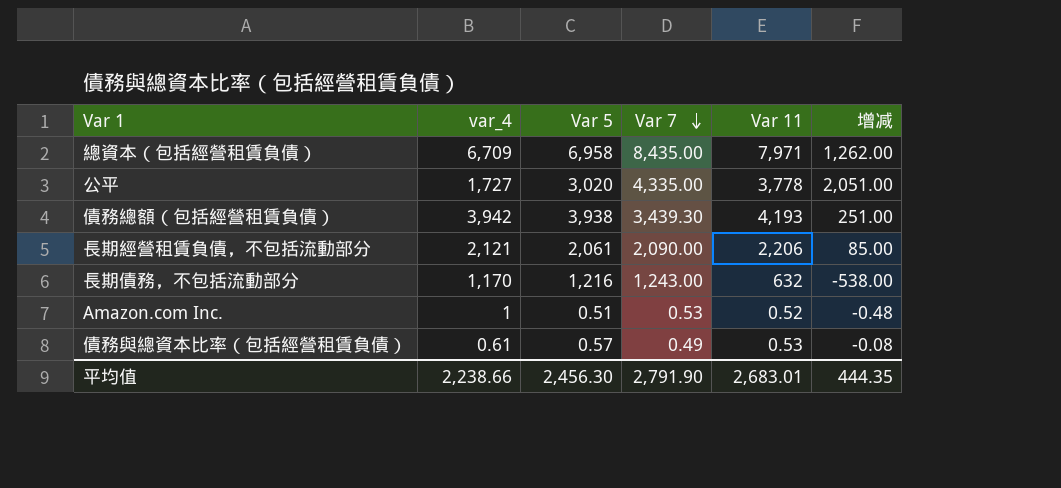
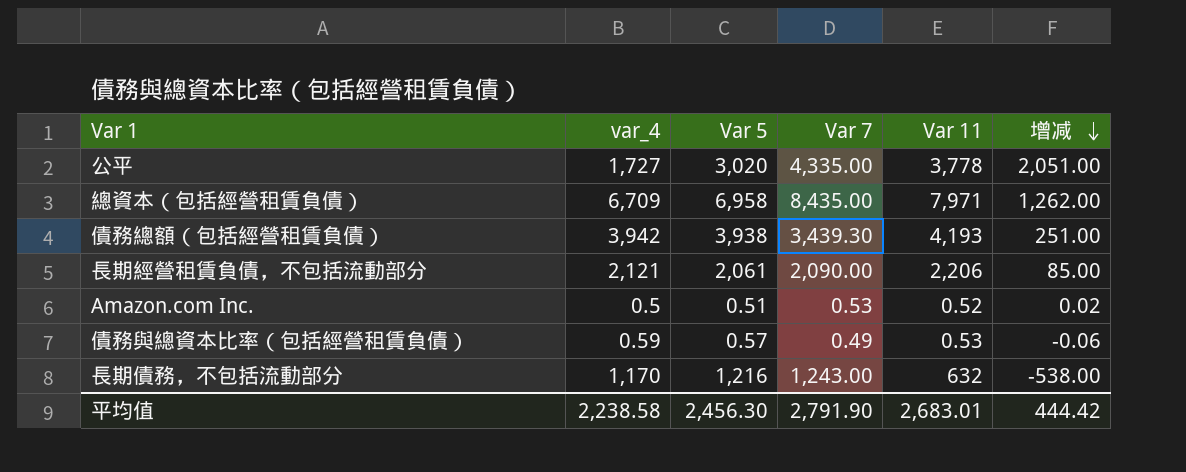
row order: Var 7 descending -> 增减 descending
Amazon.com Inc. | var_4: 1 -> 0.5
Amazon.com Inc. | 增减: -0.48 -> 0.02
債務與總資本比率（包括經營租賃負債） | var_4: 0.61 -> 0.59
債務與總資本比率（包括經營租賃負債） | 增减: -0.08 -> -0.06
平均值 | var_4: 2,238.66 -> 2,238.58
平均值 | 增减: 444.35 -> 444.42

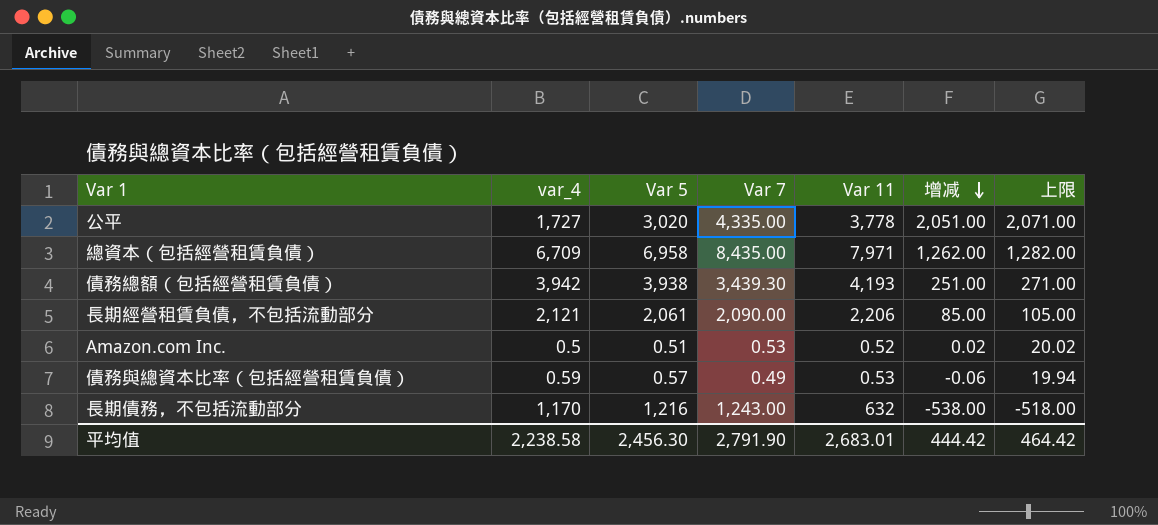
column 上限 | formula: none -> [增减] + 20

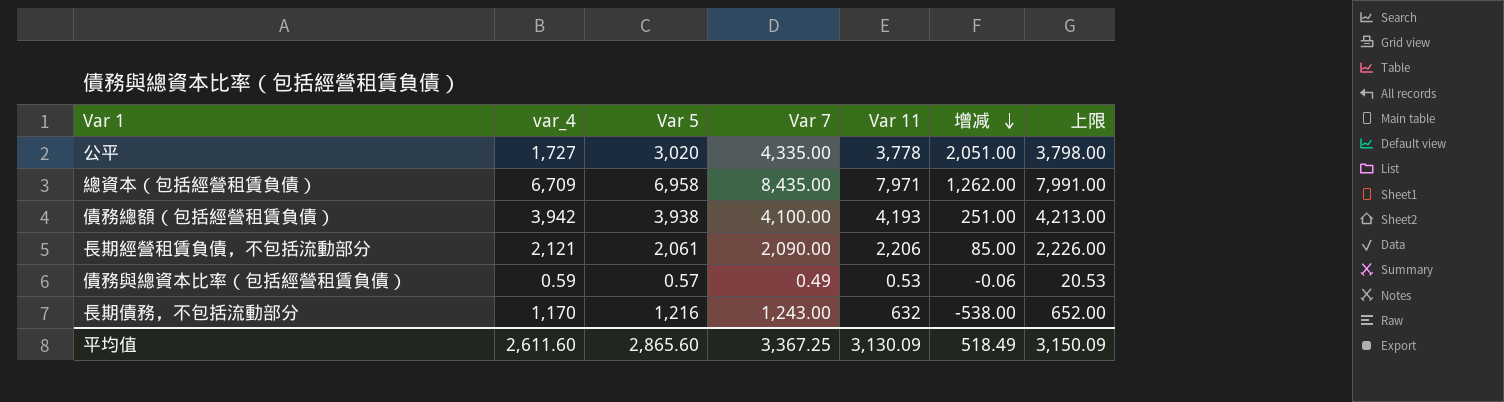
column 上限 | formula: [增减] + 20 -> [Var 11] + 20
row Amazon.com Inc.: 0.5 | 0.51 | 0.53 | 0.52 | 0.02 | 20.02 -> none
債務總額（包括經營租賃負債） | Var 7: 3,439.30 -> 4,100.00
平均值 | var_4: 2,238.58 -> 2,611.60
平均值 | Var 5: 2,456.30 -> 2,865.60
平均值 | Var 7: 2,791.90 -> 3,367.25
平均值 | Var 11: 2,683.01 -> 3,130.09
平均值 | 增减: 444.42 -> 518.49
平均值 | 上限: 464.42 -> 3,150.09

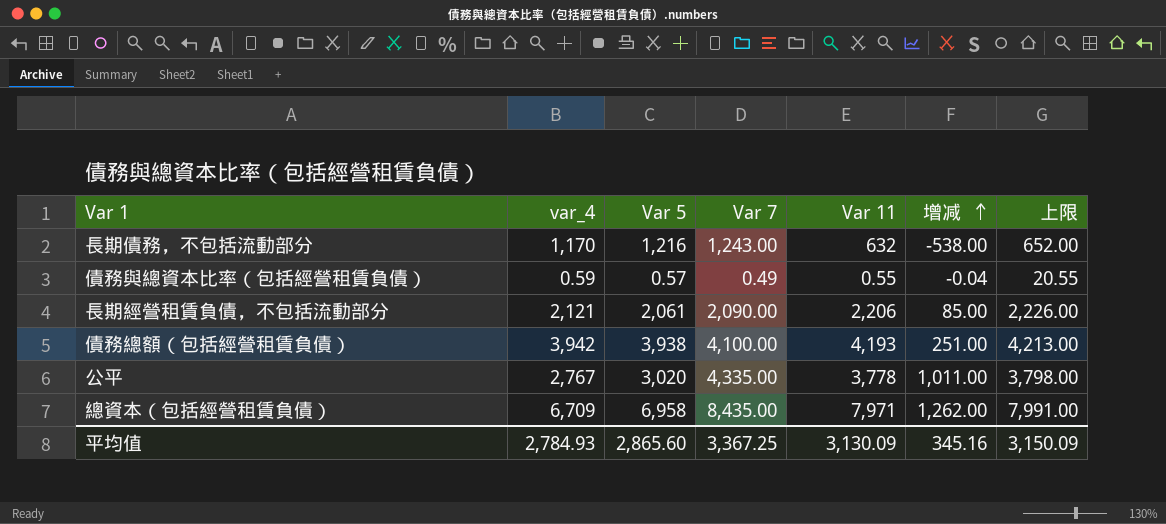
row order: 增减 descending -> 增减 ascending
債務與總資本比率（包括經營租賃負債） | Var 11: 0.53 -> 0.55
債務與總資本比率（包括經營租賃負債） | 增减: -0.06 -> -0.04
債務與總資本比率（包括經營租賃負債） | 上限: 20.53 -> 20.55
公平 | var_4: 1,727 -> 2,767
公平 | 增减: 2,051.00 -> 1,011.00
平均值 | var_4: 2,611.60 -> 2,784.93
平均值 | 增减: 518.49 -> 345.16

